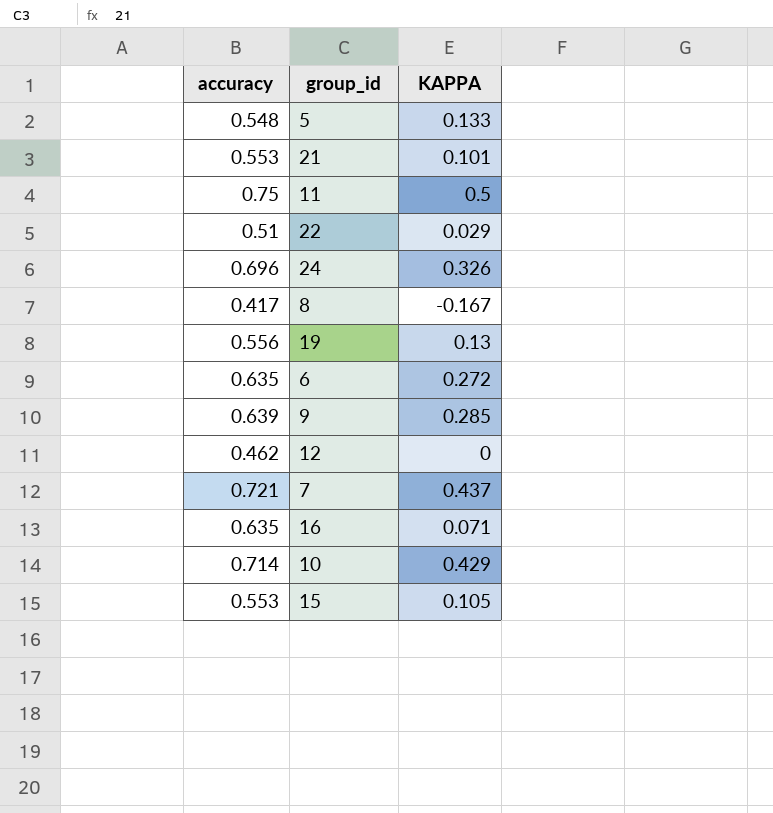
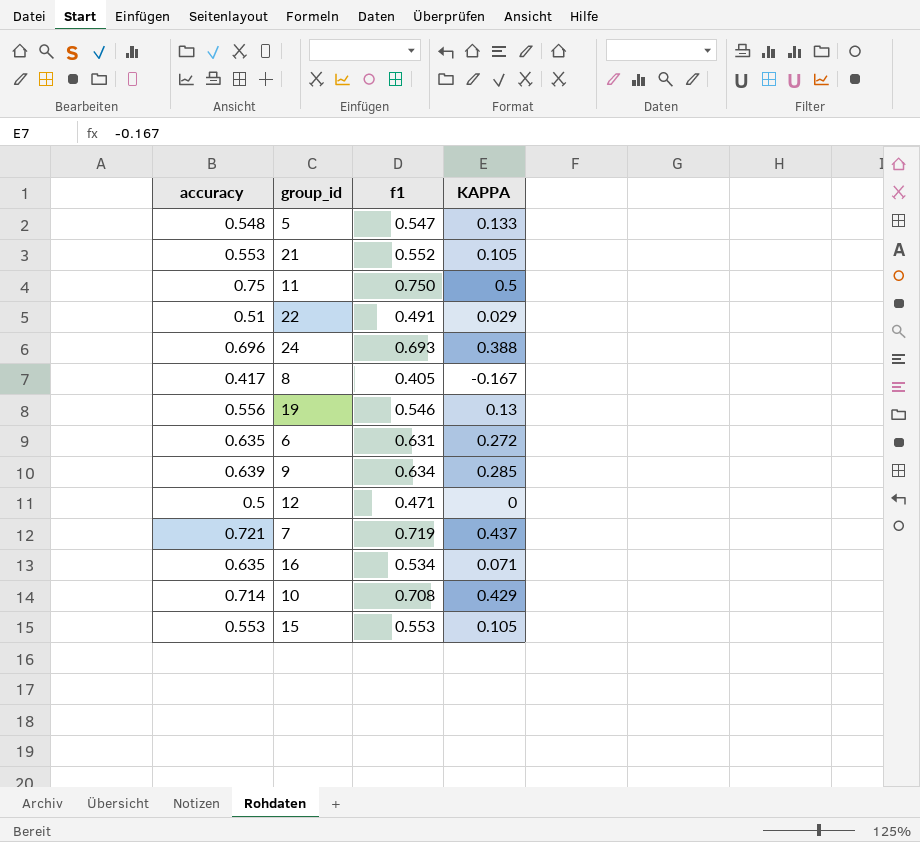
column f1 | position: none -> 3
21 | KAPPA: 0.101 -> 0.105
24 | KAPPA: 0.326 -> 0.388
12 | accuracy: 0.462 -> 0.5

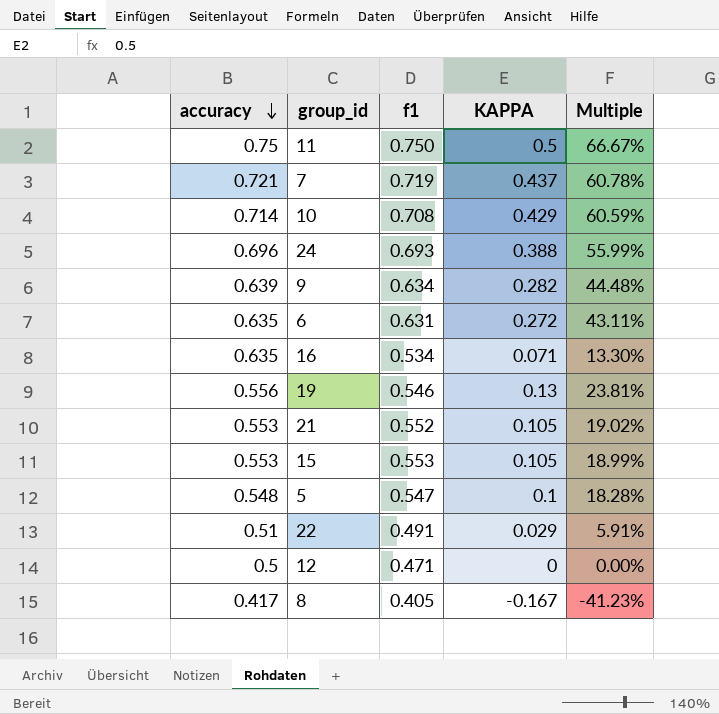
row order: none -> accuracy descending
column Multiple | formula: none -> [KAPPA] / [f1]
9 | KAPPA: 0.285 -> 0.282
5 | KAPPA: 0.133 -> 0.1

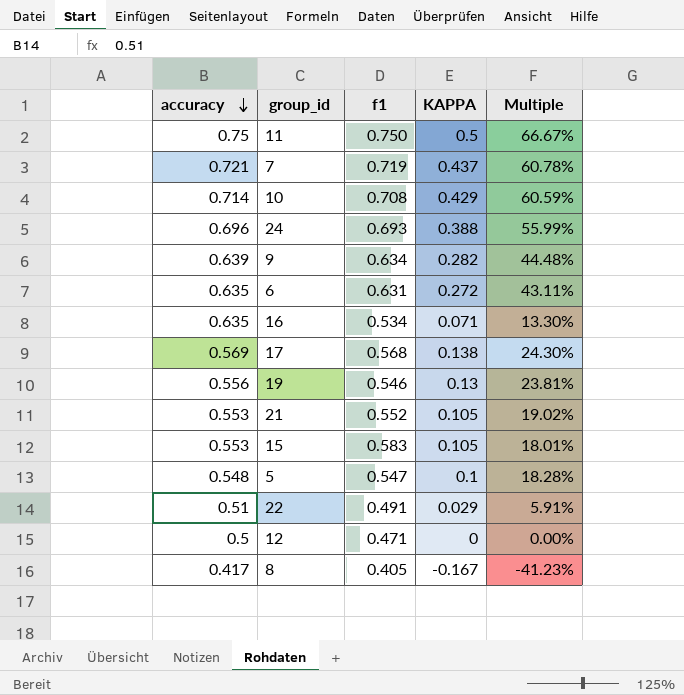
row 17: none -> 0.569 | 0.568 | 0.138 | 24.30%
15 | f1: 0.553 -> 0.583
15 | Multiple: 18.99% -> 18.01%

